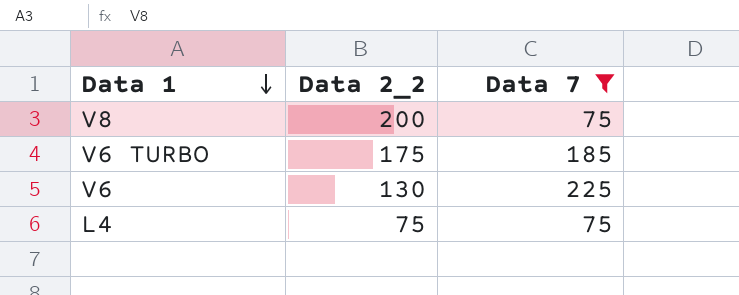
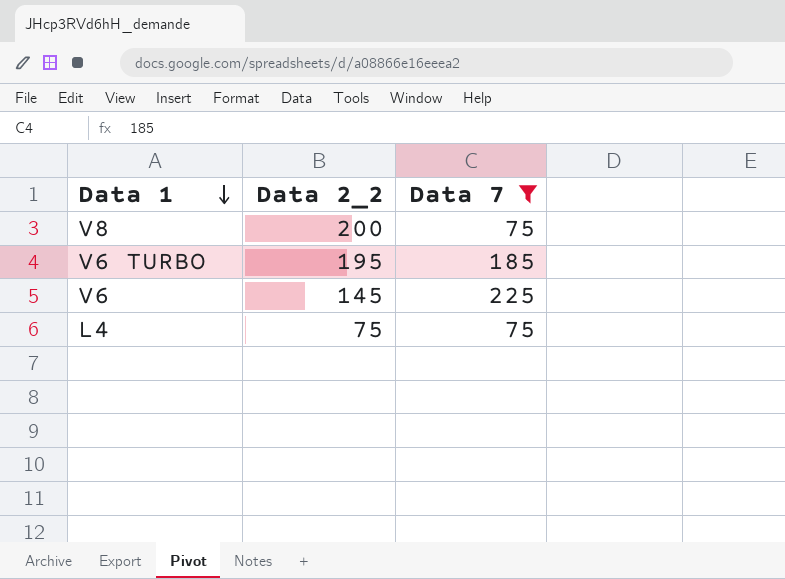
V6 TURBO | Data 2_2: 175 -> 195
V6 | Data 2_2: 130 -> 145

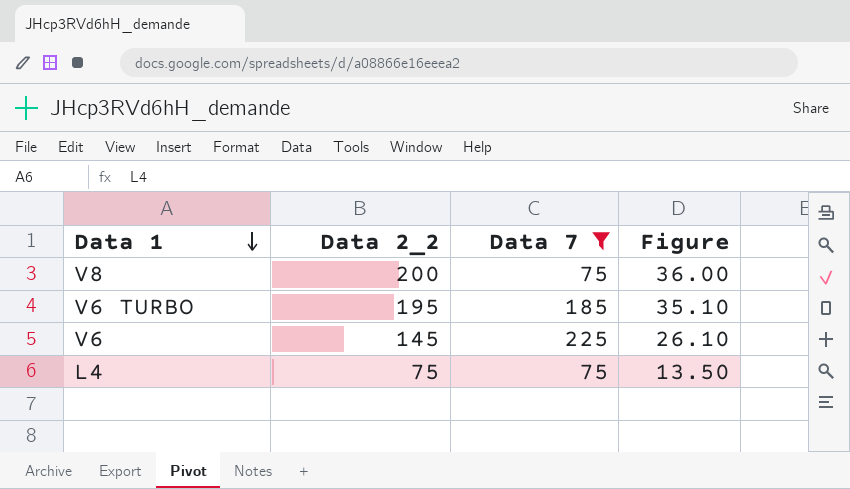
column Figure | formula: none -> [Data 2_2] * 0.18

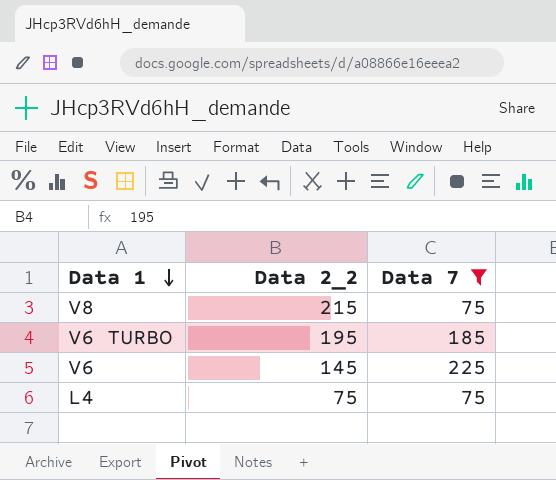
column Figure | formula: [Data 2_2] * 0.18 -> none
V8 | Data 2_2: 200 -> 215

